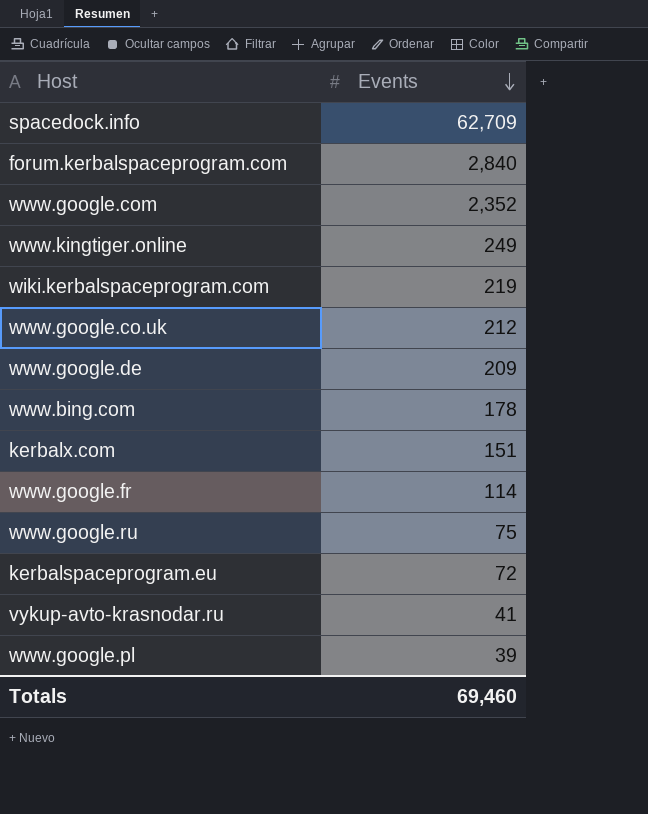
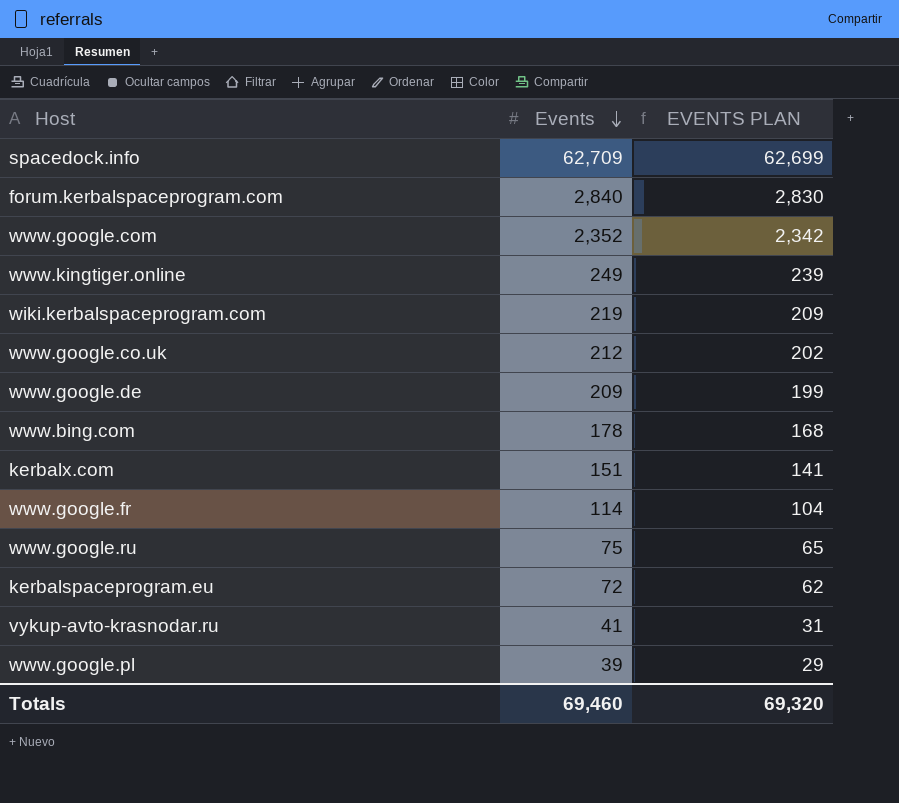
column EVENTS PLAN | formula: none -> [Events] - 10

